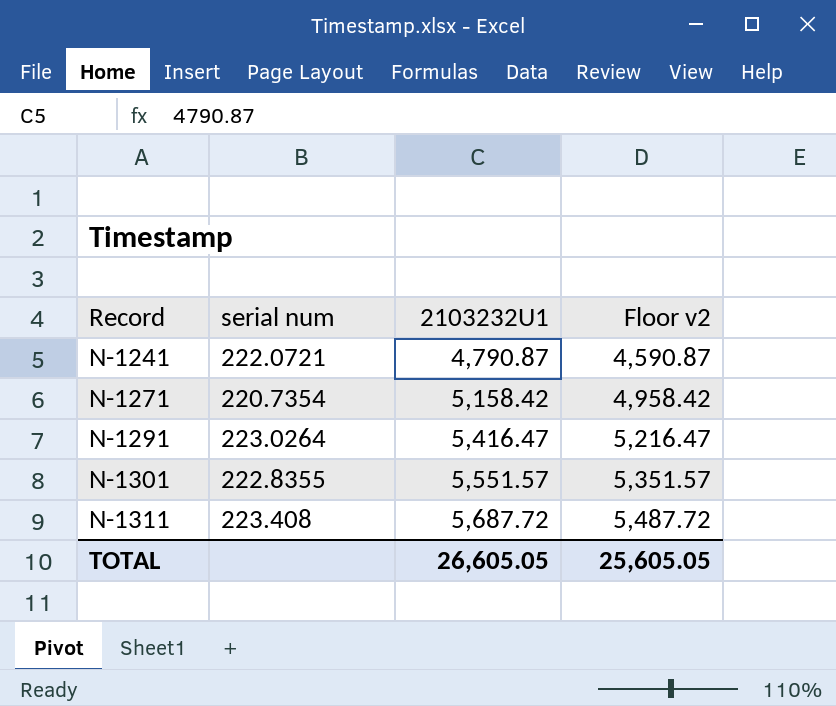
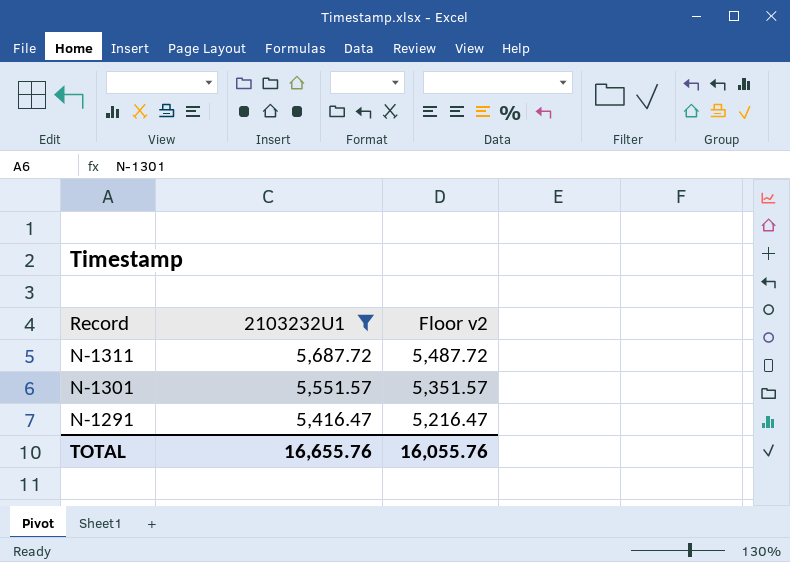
filter: none -> 2103232U1 >= 5,416.47
row order: Record ascending -> Record descending
column serial num | position: 2 -> none
TOTAL | 2103232U1: 26,605.05 -> 16,655.76
TOTAL | Floor v2: 25,605.05 -> 16,055.76

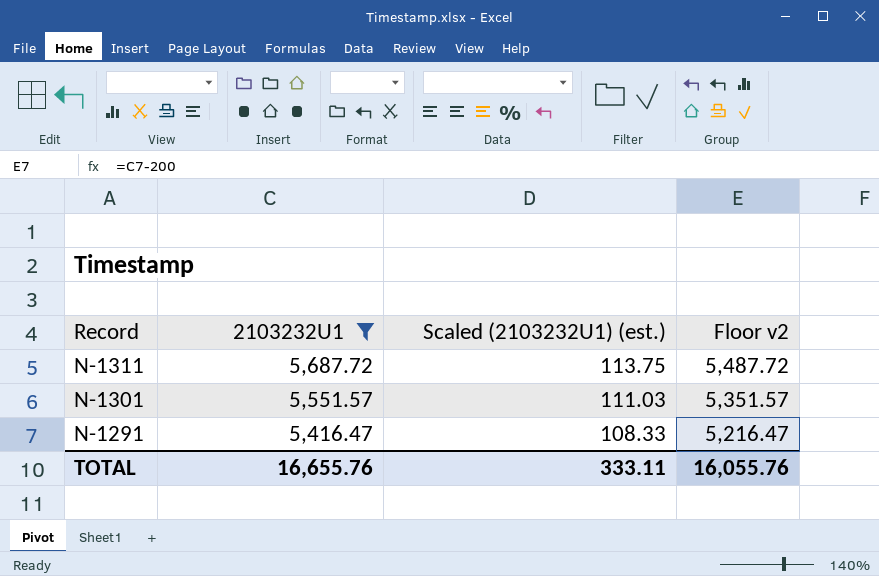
column Scaled (2103232U1) (est.) | formula: none -> [2103232U1] * 0.02

